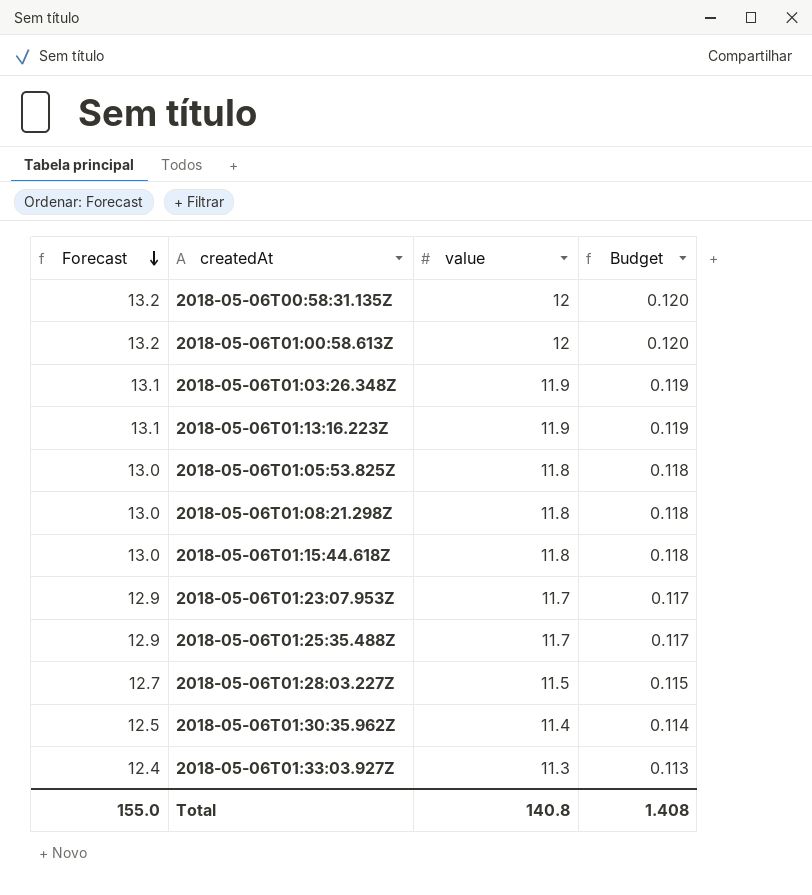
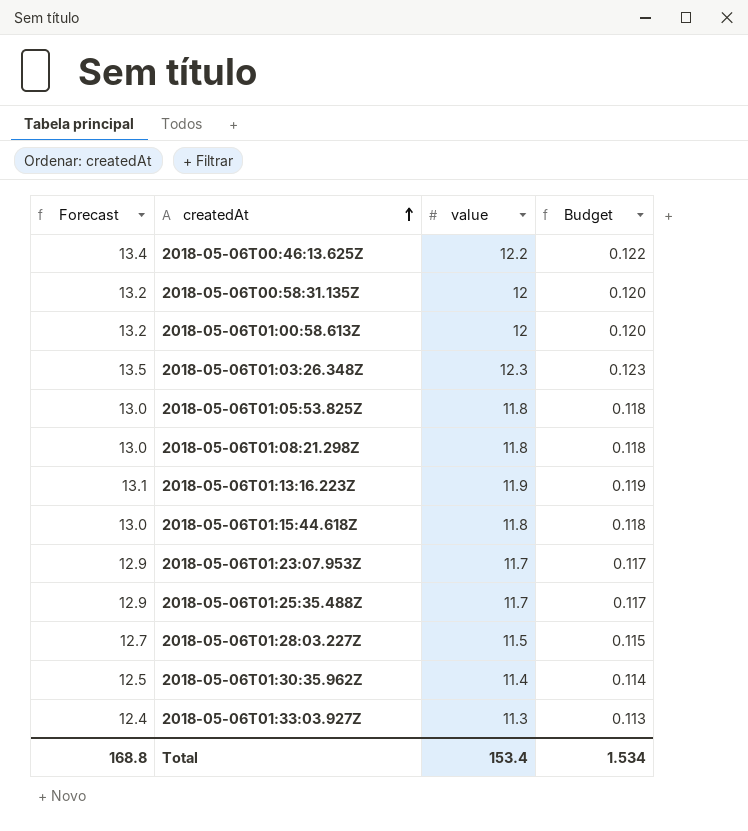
row order: Forecast descending -> createdAt ascending
row 2018-05-06T00:46:13.625Z: none -> 13.4 | 12.2 | 0.122
2018-05-06T01:03:26.348Z | Forecast: 13.1 -> 13.5
2018-05-06T01:03:26.348Z | value: 11.9 -> 12.3
2018-05-06T01:03:26.348Z | Budget: 0.119 -> 0.123
Total | Forecast: 155.0 -> 168.8
Total | value: 140.8 -> 153.4
Total | Budget: 1.408 -> 1.534

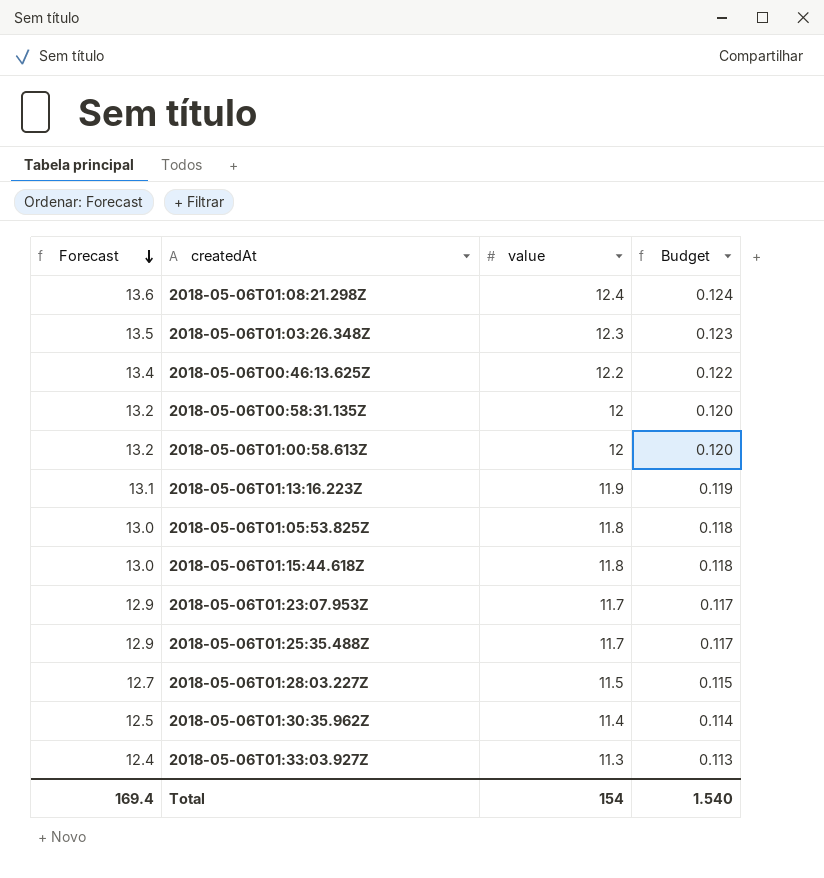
row order: createdAt ascending -> Forecast descending
2018-05-06T01:08:21.298Z | Forecast: 13.0 -> 13.6
2018-05-06T01:08:21.298Z | value: 11.8 -> 12.4
2018-05-06T01:08:21.298Z | Budget: 0.118 -> 0.124
Total | Forecast: 168.8 -> 169.4
Total | value: 153.4 -> 154
Total | Budget: 1.534 -> 1.540

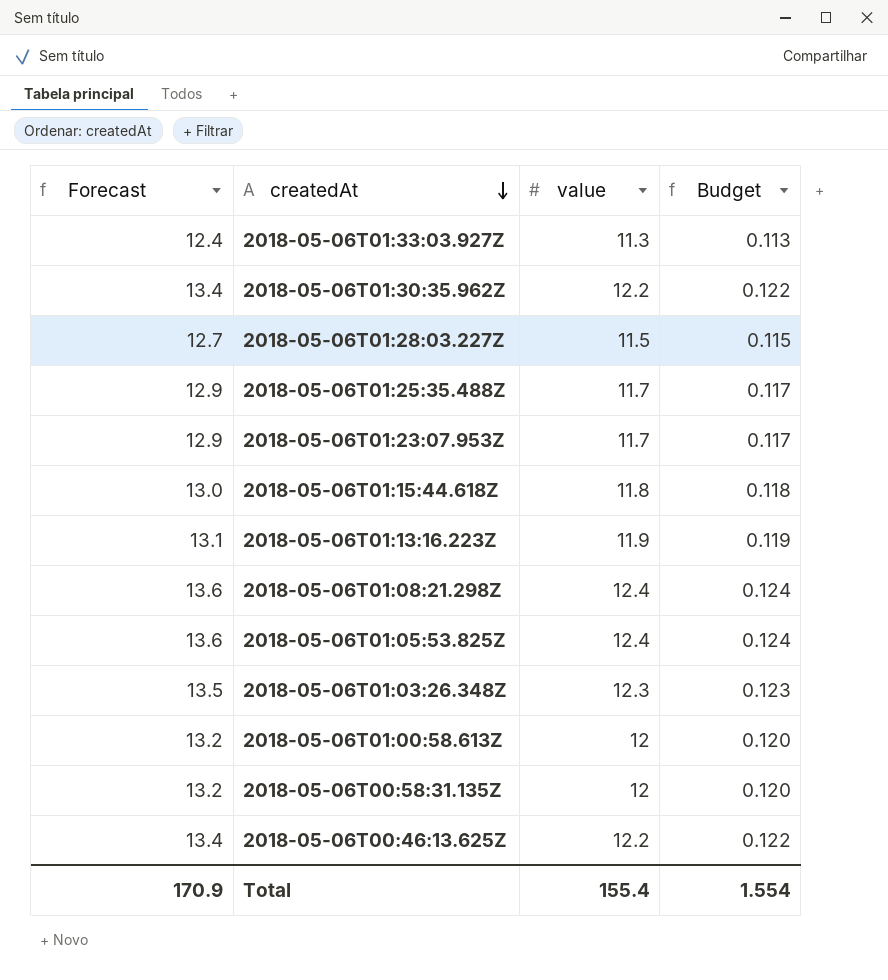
row order: Forecast descending -> createdAt descending
2018-05-06T01:30:35.962Z | Forecast: 12.5 -> 13.4
2018-05-06T01:30:35.962Z | value: 11.4 -> 12.2
2018-05-06T01:30:35.962Z | Budget: 0.114 -> 0.122
2018-05-06T01:05:53.825Z | Forecast: 13.0 -> 13.6
2018-05-06T01:05:53.825Z | value: 11.8 -> 12.4
2018-05-06T01:05:53.825Z | Budget: 0.118 -> 0.124
Total | Forecast: 169.4 -> 170.9
Total | value: 154 -> 155.4
Total | Budget: 1.540 -> 1.554

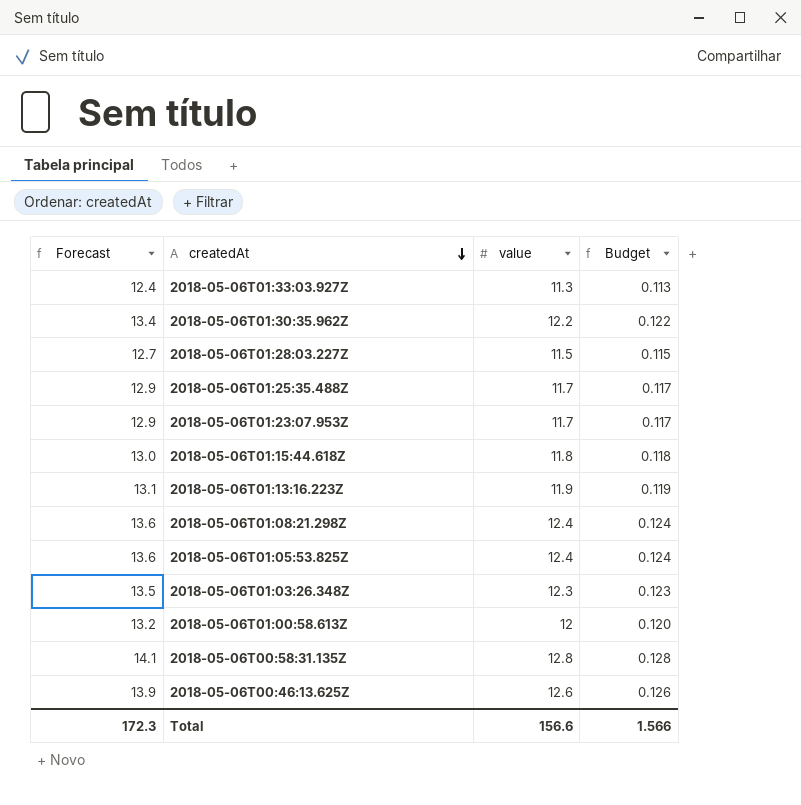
2018-05-06T00:58:31.135Z | Forecast: 13.2 -> 14.1
2018-05-06T00:58:31.135Z | value: 12 -> 12.8
2018-05-06T00:58:31.135Z | Budget: 0.120 -> 0.128
2018-05-06T00:46:13.625Z | Forecast: 13.4 -> 13.9
2018-05-06T00:46:13.625Z | value: 12.2 -> 12.6
2018-05-06T00:46:13.625Z | Budget: 0.122 -> 0.126
Total | Forecast: 170.9 -> 172.3
Total | value: 155.4 -> 156.6
Total | Budget: 1.554 -> 1.566

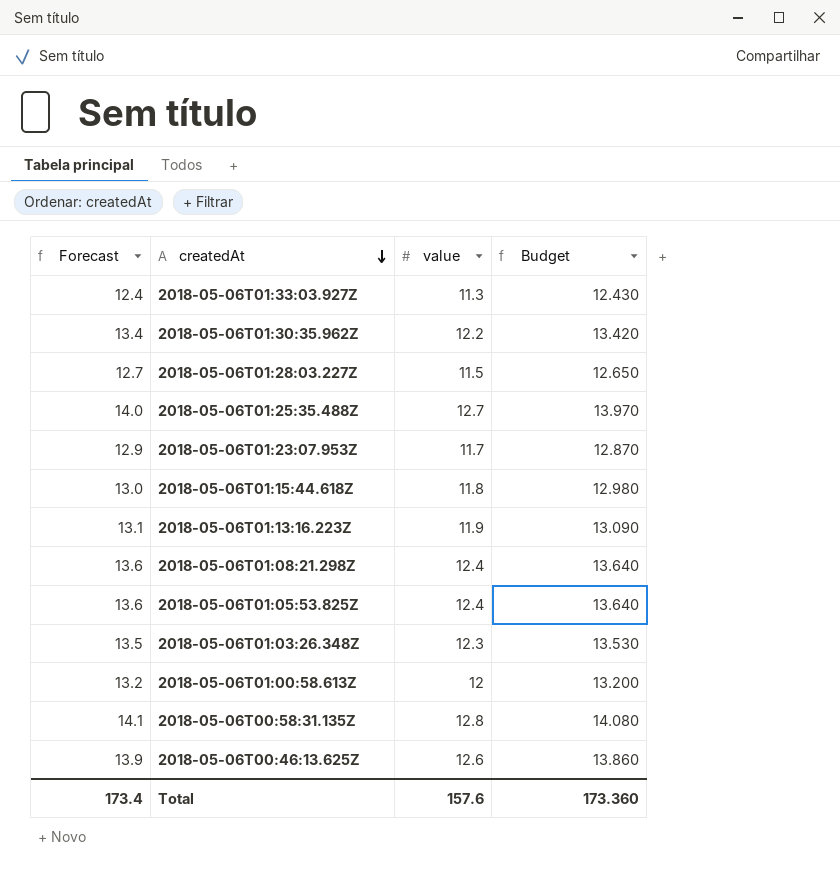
column Budget | formula: [value] * 0.01 -> [value] * 1.1
2018-05-06T01:25:35.488Z | Forecast: 12.9 -> 14.0
2018-05-06T01:25:35.488Z | value: 11.7 -> 12.7
Total | Forecast: 172.3 -> 173.4
Total | value: 156.6 -> 157.6
Total | Budget: 1.566 -> 173.360

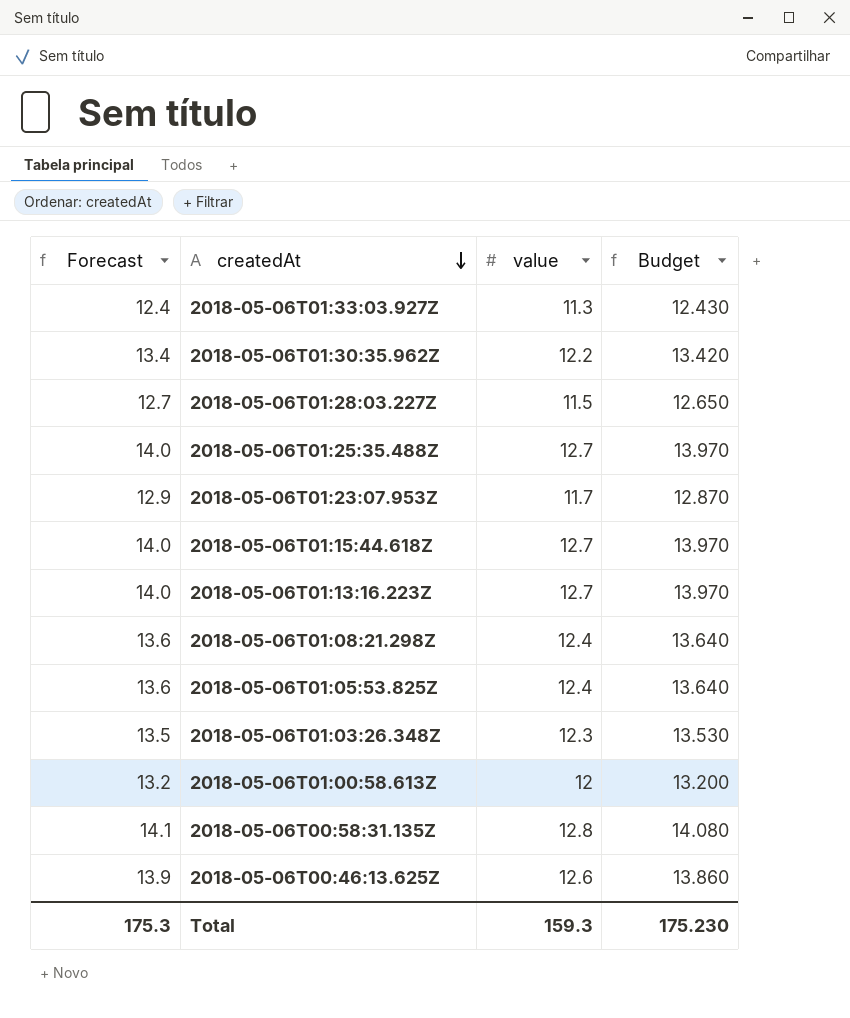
2018-05-06T01:15:44.618Z | Forecast: 13.0 -> 14.0
2018-05-06T01:15:44.618Z | value: 11.8 -> 12.7
2018-05-06T01:15:44.618Z | Budget: 12.980 -> 13.970
2018-05-06T01:13:16.223Z | Forecast: 13.1 -> 14.0
2018-05-06T01:13:16.223Z | value: 11.9 -> 12.7
2018-05-06T01:13:16.223Z | Budget: 13.090 -> 13.970
Total | Forecast: 173.4 -> 175.3
Total | value: 157.6 -> 159.3
Total | Budget: 173.360 -> 175.230

